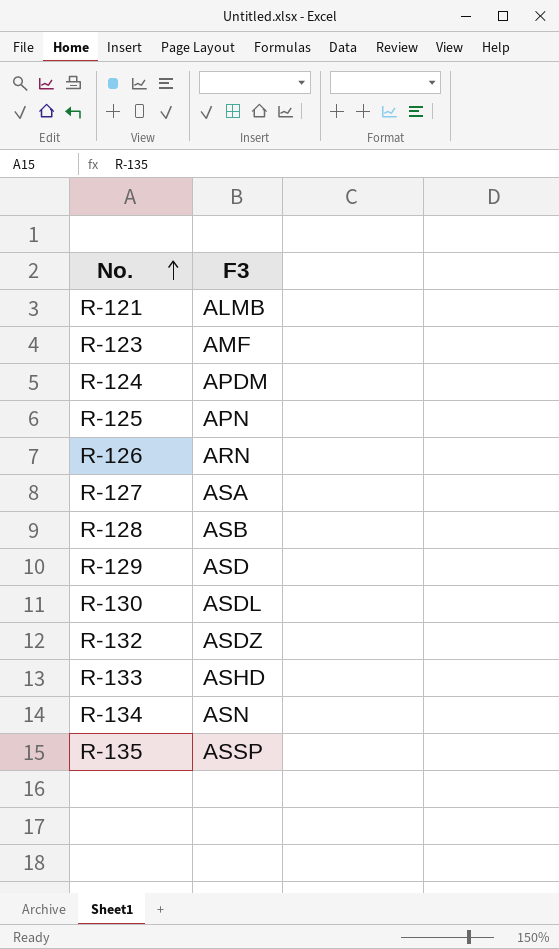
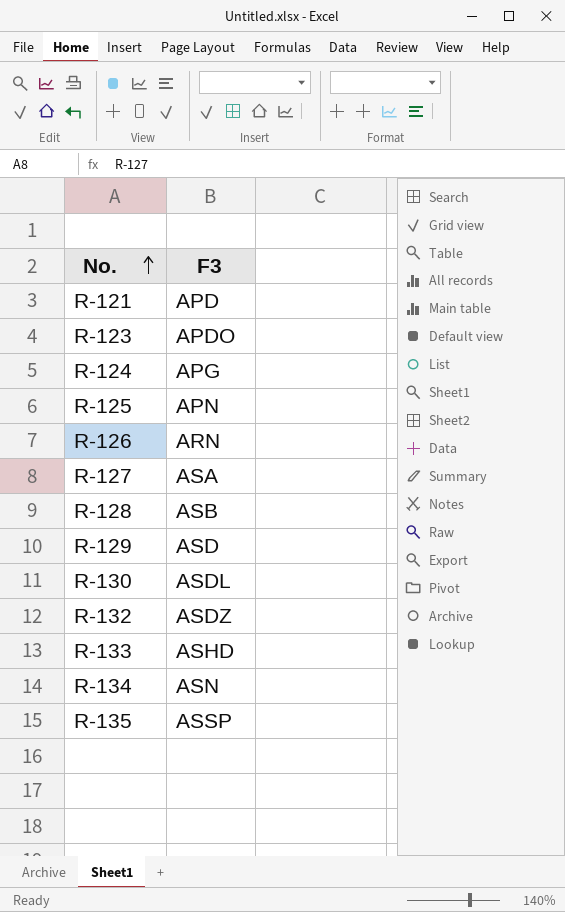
R-121 | F3: ALMB -> APD
R-123 | F3: AMF -> APDO
R-124 | F3: APDM -> APG

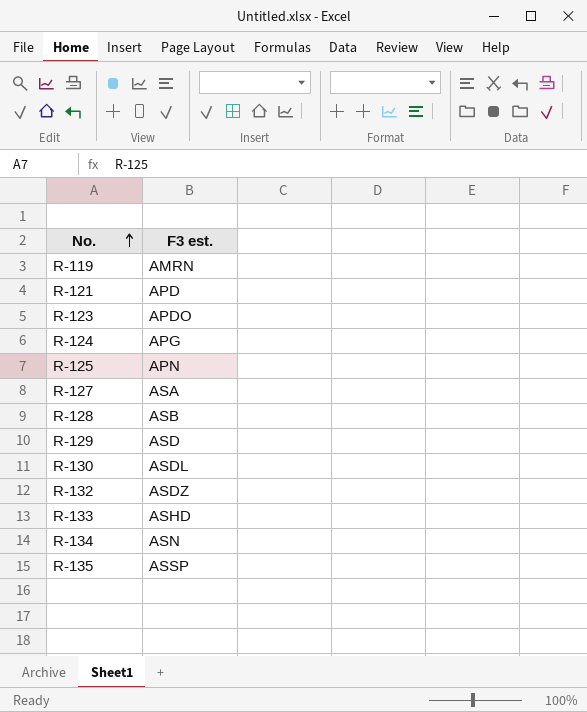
column name: F3 -> F3 est.
row R-126: ARN -> none
row R-119: none -> AMRN

